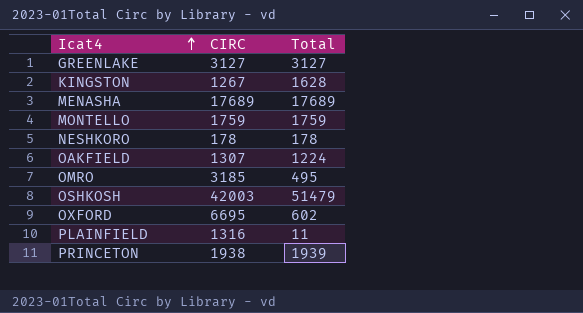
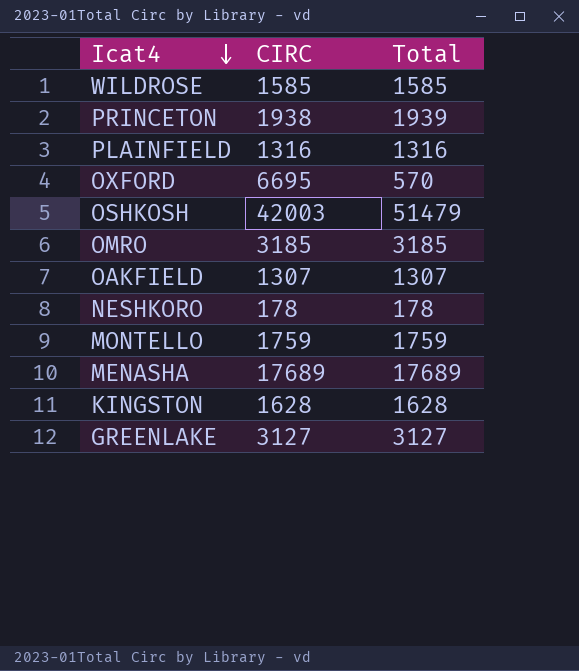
row order: Icat4 ascending -> Icat4 descending
row WILDROSE: none -> 1585 | 1585
PLAINFIELD | Total: 11 -> 1316
OXFORD | Total: 602 -> 570
OMRO | Total: 495 -> 3185
OAKFIELD | Total: 1224 -> 1307
KINGSTON | CIRC: 1267 -> 1628

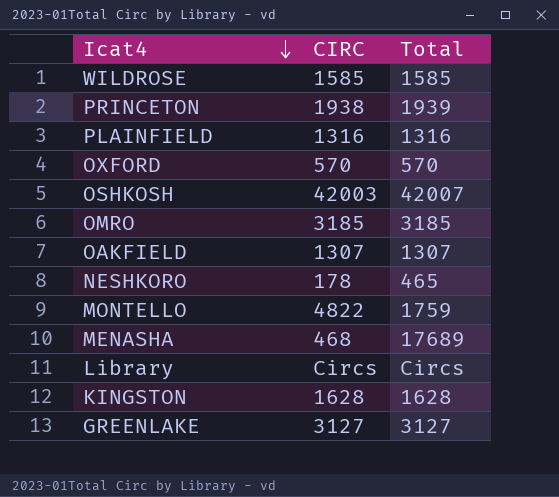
OXFORD | CIRC: 6695 -> 570
OSHKOSH | Total: 51479 -> 42007
NESHKORO | Total: 178 -> 465
MONTELLO | CIRC: 1759 -> 4822
MENASHA | CIRC: 17689 -> 468
row Library: none -> Circs | Circs

